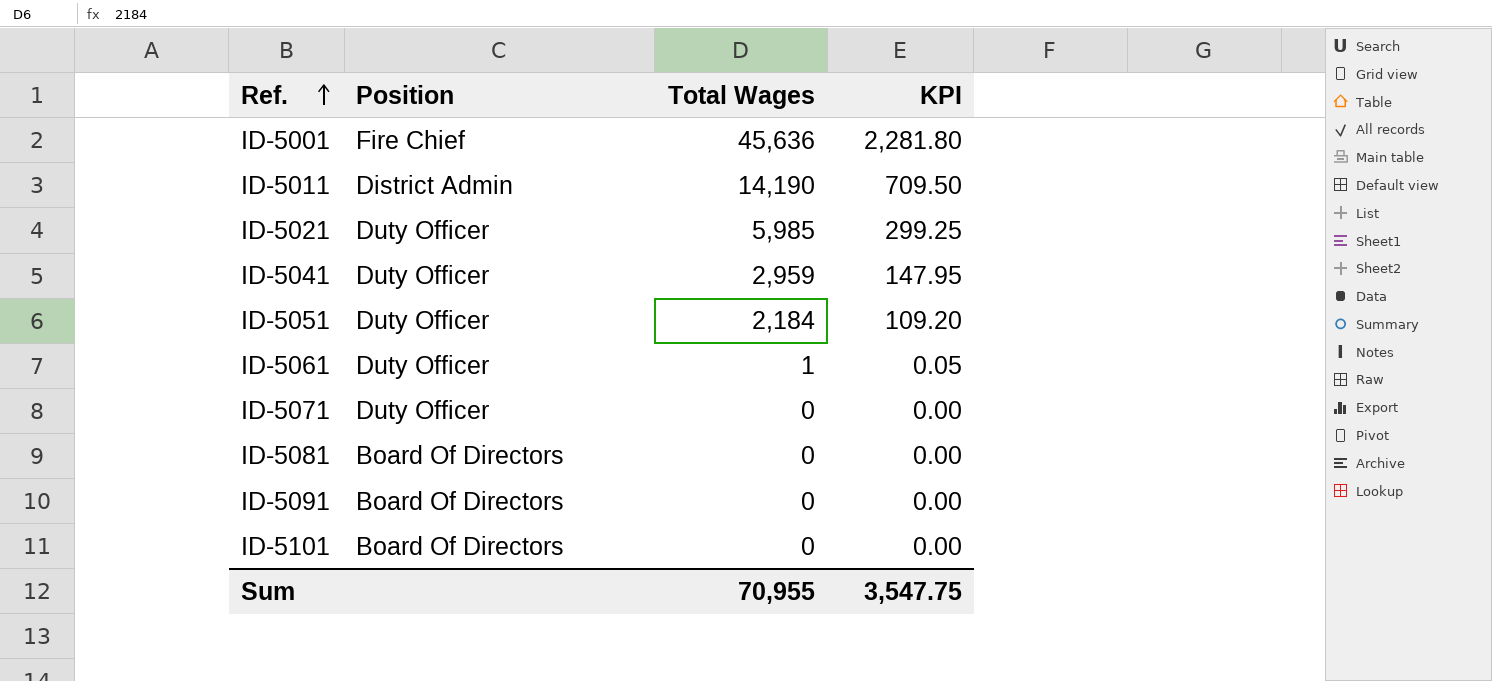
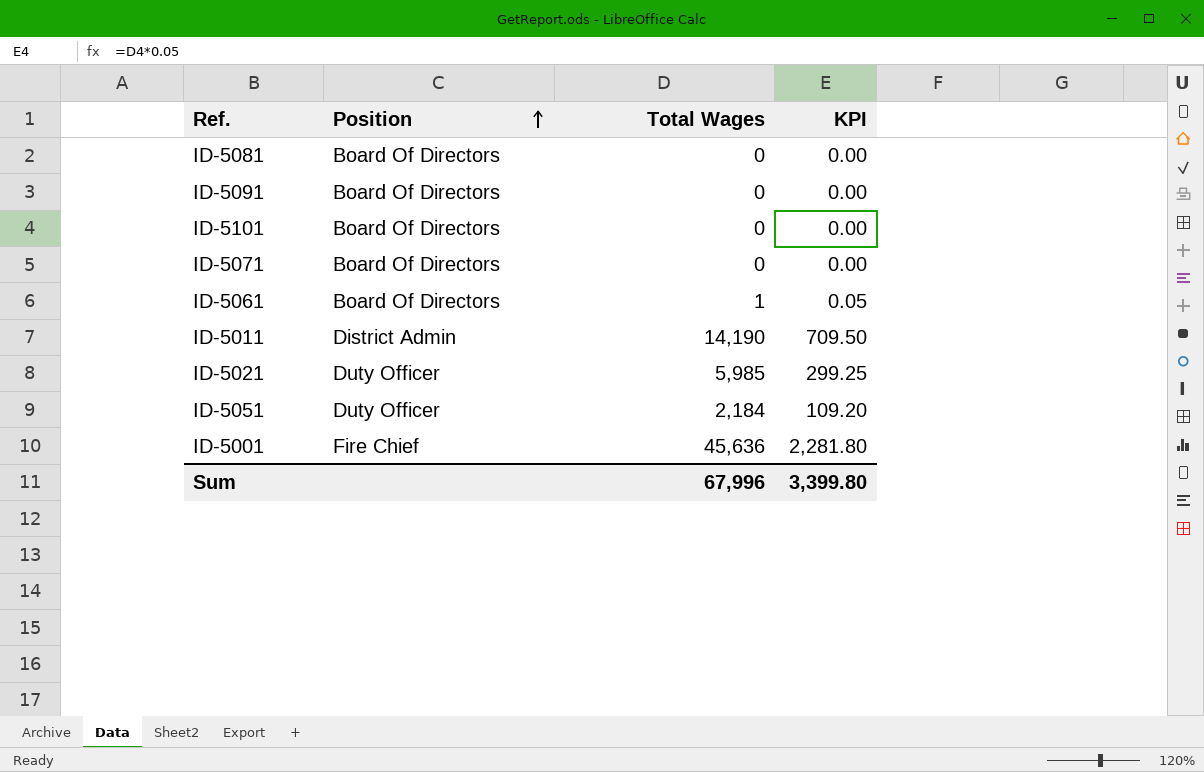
row order: Ref. ascending -> Position ascending
row ID-5041: Duty Officer | 2,959 | 147.95 -> none
ID-5071 | Position: Duty Officer -> Board Of Directors
ID-5061 | Position: Duty Officer -> Board Of Directors
Sum | Total Wages: 70,955 -> 67,996
Sum | KPI: 3,547.75 -> 3,399.80

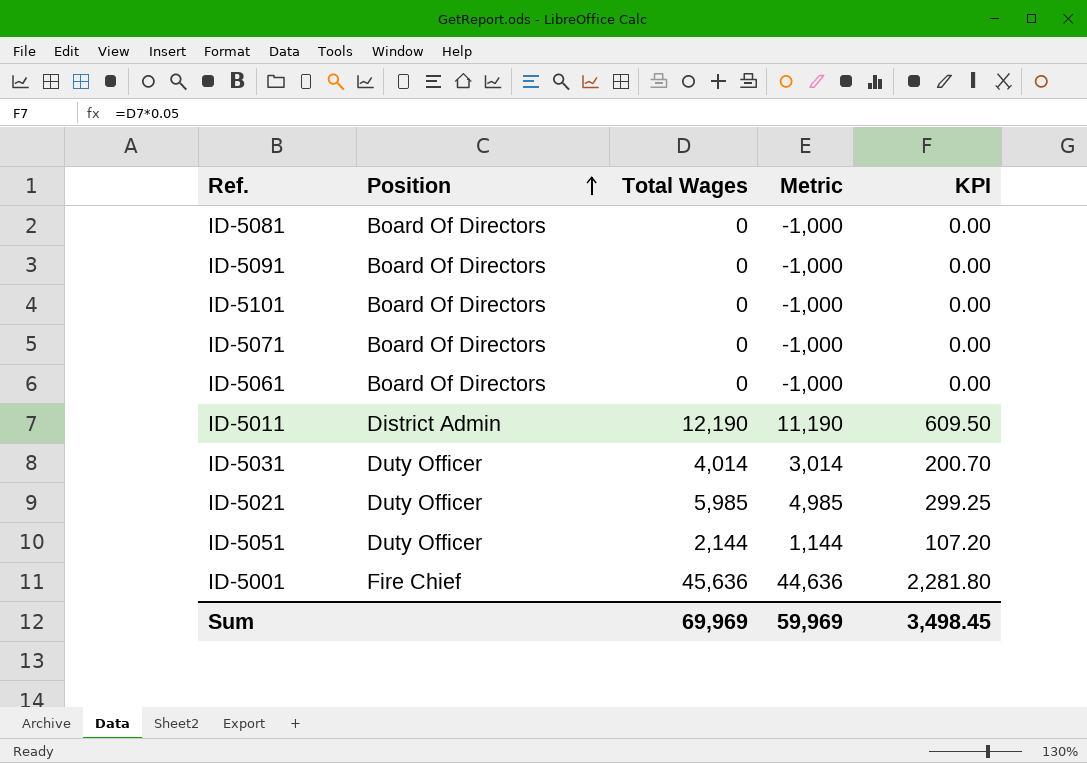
column Metric | formula: none -> [Total Wages] - 1000
ID-5061 | Total Wages: 1 -> 0
ID-5061 | KPI: 0.05 -> 0.00
ID-5011 | Total Wages: 14,190 -> 12,190
ID-5011 | KPI: 709.50 -> 609.50
row ID-5031: none -> Duty Officer | 4,014 | 3,014 | 200.70
ID-5051 | Total Wages: 2,184 -> 2,144
ID-5051 | KPI: 109.20 -> 107.20
Sum | Total Wages: 67,996 -> 69,969
Sum | KPI: 3,399.80 -> 3,498.45

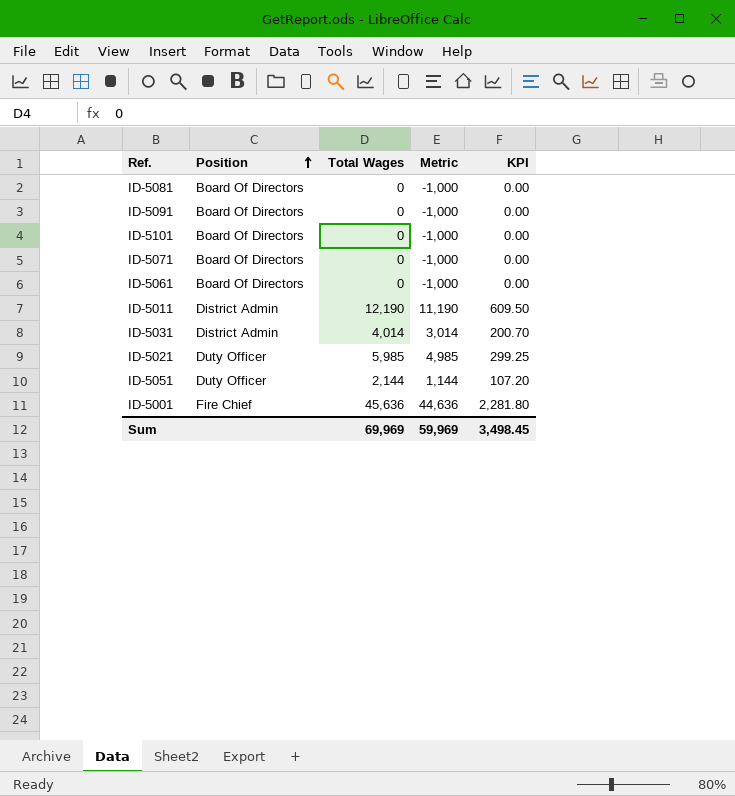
ID-5031 | Position: Duty Officer -> District Admin

